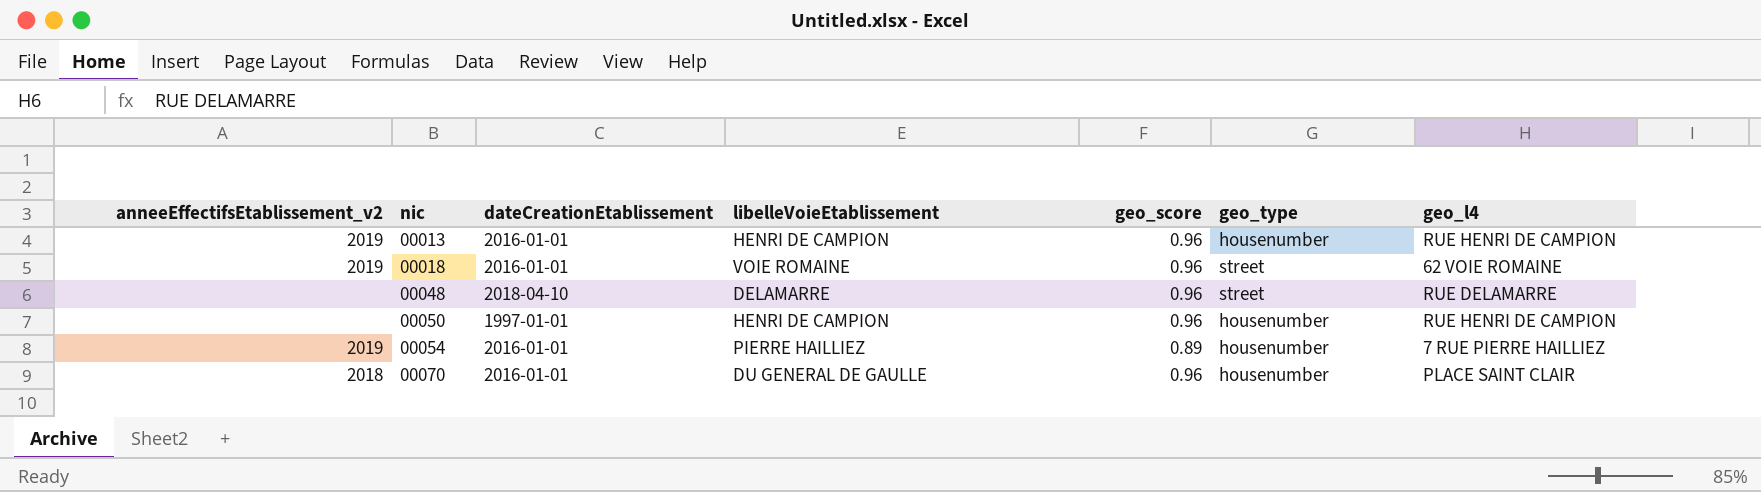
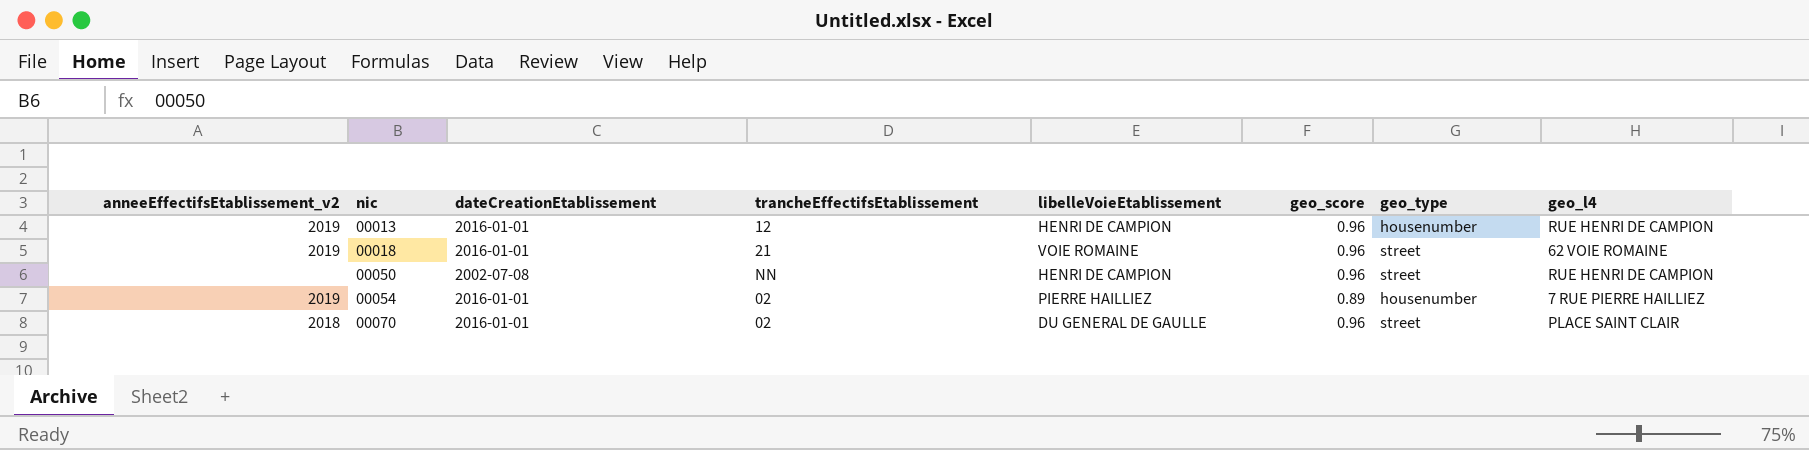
column trancheEffectifsEtablissement | position: none -> 4
row 00048: none | 2018-04-10 | DELAMARRE | 0.96 | street | RUE DELAMARRE -> none
00050 | dateCreationEtablissement: 1997-01-01 -> 2002-07-08
00050 | geo_type: housenumber -> street
00070 | geo_type: housenumber -> street

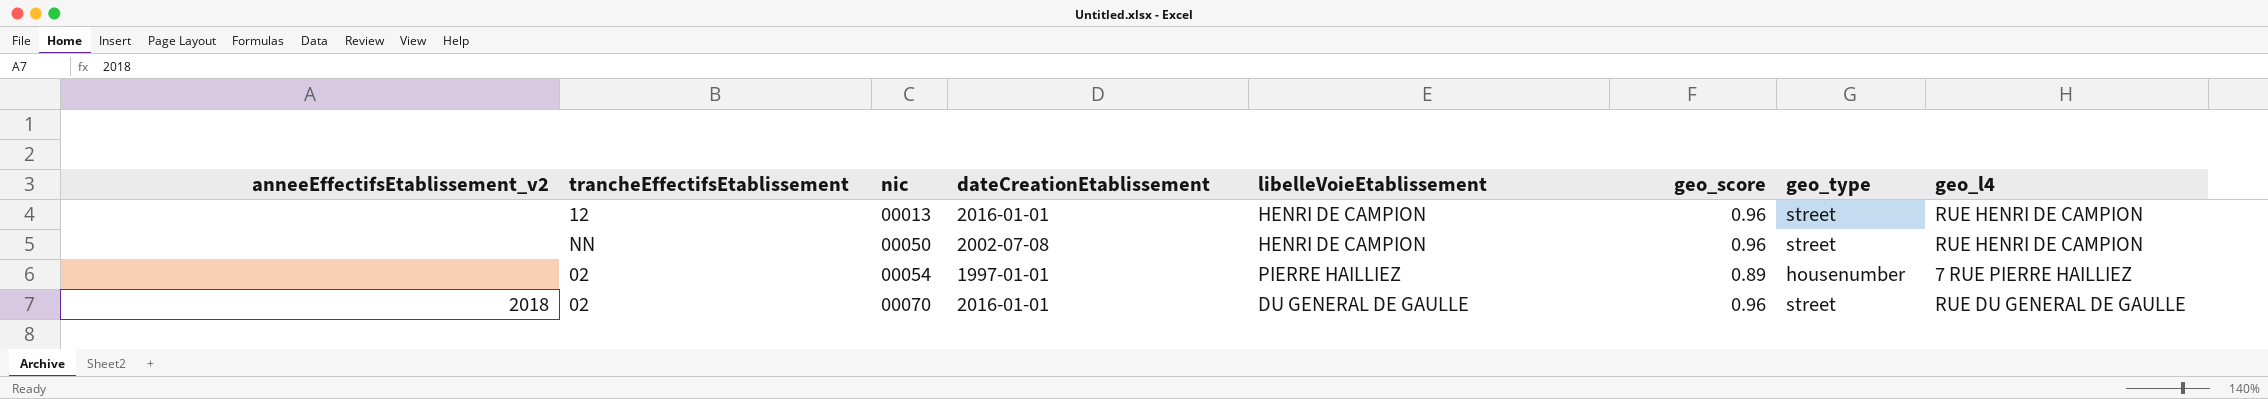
column trancheEffectifsEtablissement | position: 4 -> 2
row 00018: 2019 | 2016-01-01 | 21 | VOIE ROMAINE | 0.96 | street | 62 VOIE ROMAINE -> none
00013 | anneeEffectifsEtablissement_v2: 2019 -> none
00013 | geo_type: housenumber -> street
00054 | anneeEffectifsEtablissement_v2: 2019 -> none
00054 | dateCreationEtablissement: 2016-01-01 -> 1997-01-01
00070 | geo_l4: PLACE SAINT CLAIR -> RUE DU GENERAL DE GAULLE

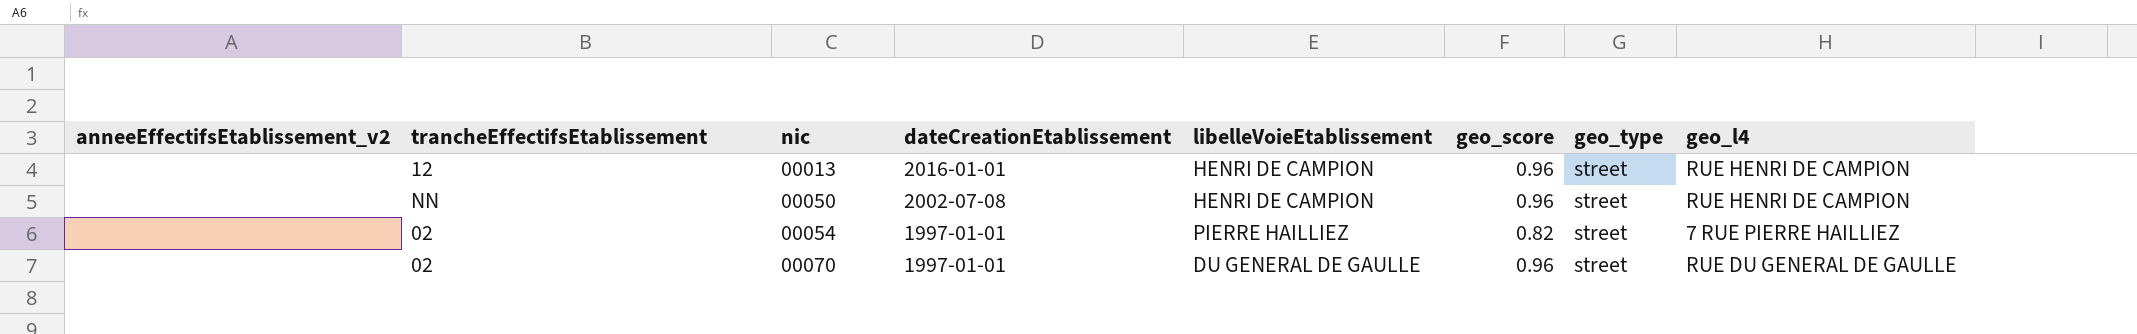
00054 | geo_score: 0.89 -> 0.82
00054 | geo_type: housenumber -> street
00070 | anneeEffectifsEtablissement_v2: 2018 -> none
00070 | dateCreationEtablissement: 2016-01-01 -> 1997-01-01

